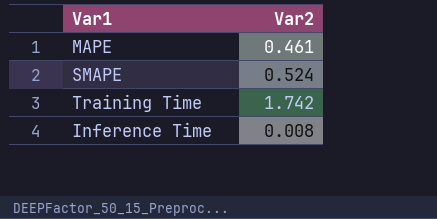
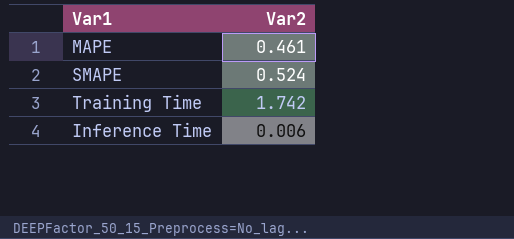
Inference Time | Var2: 0.008 -> 0.006

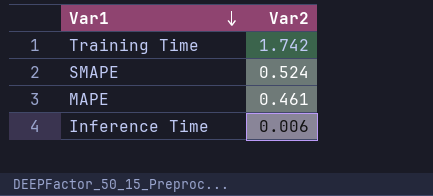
row order: none -> Var1 descending

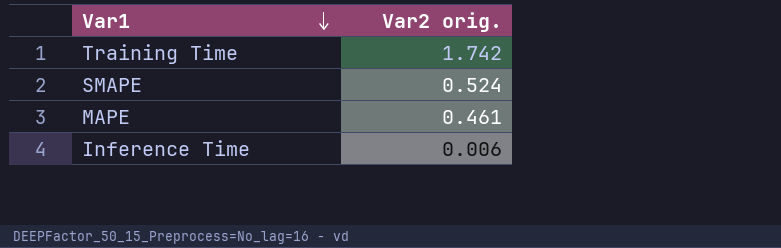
column name: Var2 -> Var2 orig.

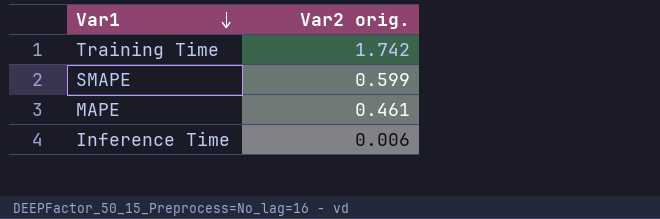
SMAPE | Var2 orig.: 0.524 -> 0.599

